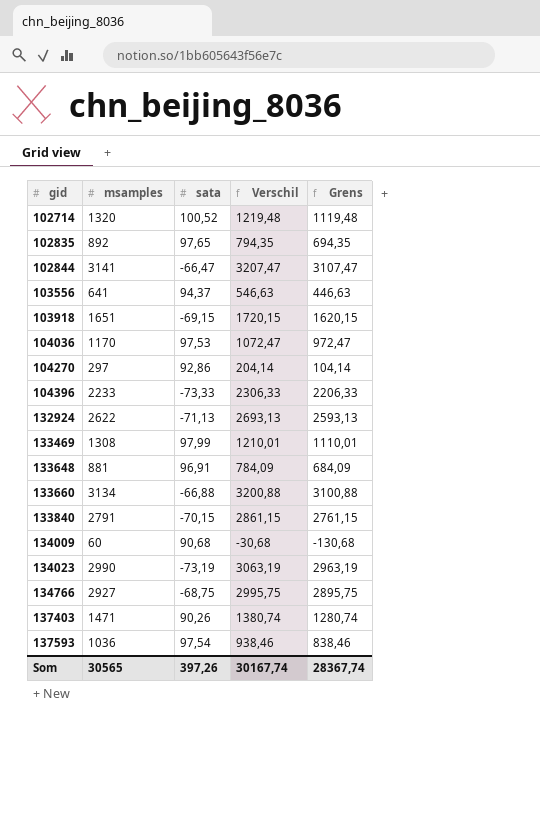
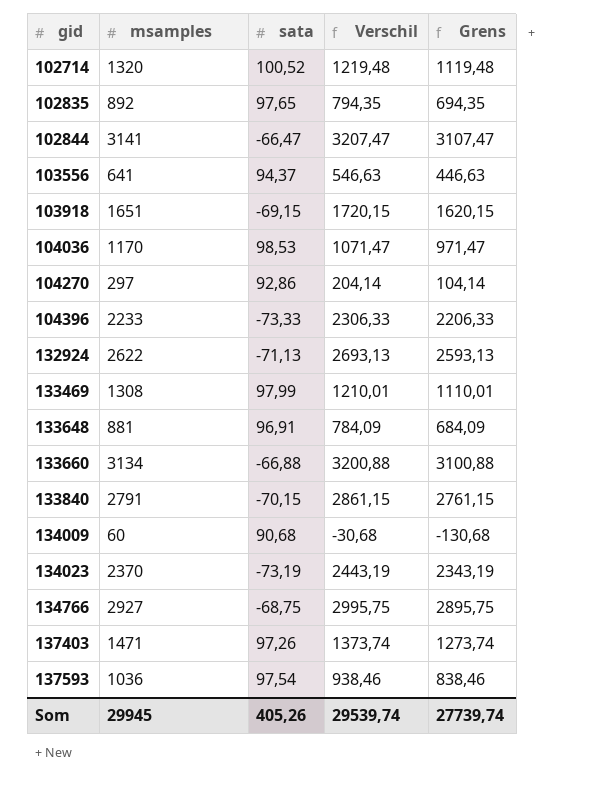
104036 | sata: 97,53 -> 98,53
104036 | Verschil: 1072,47 -> 1071,47
104036 | Grens: 972,47 -> 971,47
134023 | msamples: 2990 -> 2370
134023 | Verschil: 3063,19 -> 2443,19
134023 | Grens: 2963,19 -> 2343,19
137403 | sata: 90,26 -> 97,26
137403 | Verschil: 1380,74 -> 1373,74
137403 | Grens: 1280,74 -> 1273,74
Som | msamples: 30565 -> 29945
Som | sata: 397,26 -> 405,26
Som | Verschil: 30167,74 -> 29539,74
Som | Grens: 28367,74 -> 27739,74

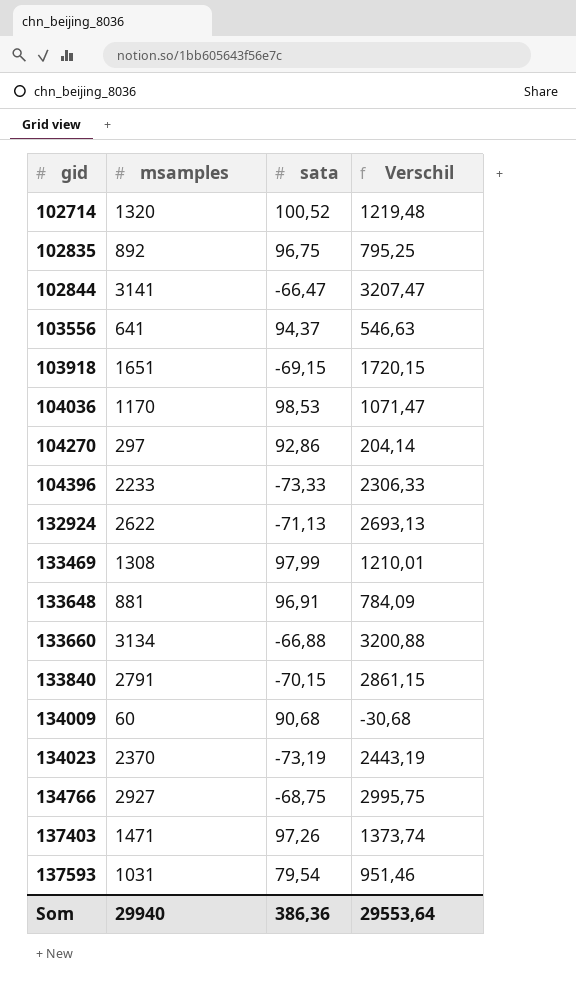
column Grens | formula: [Verschil] - 100 -> none
102835 | sata: 97,65 -> 96,75
102835 | Verschil: 794,35 -> 795,25
137593 | msamples: 1036 -> 1031
137593 | sata: 97,54 -> 79,54
137593 | Verschil: 938,46 -> 951,46
Som | msamples: 29945 -> 29940
Som | sata: 405,26 -> 386,36
Som | Verschil: 29539,74 -> 29553,64

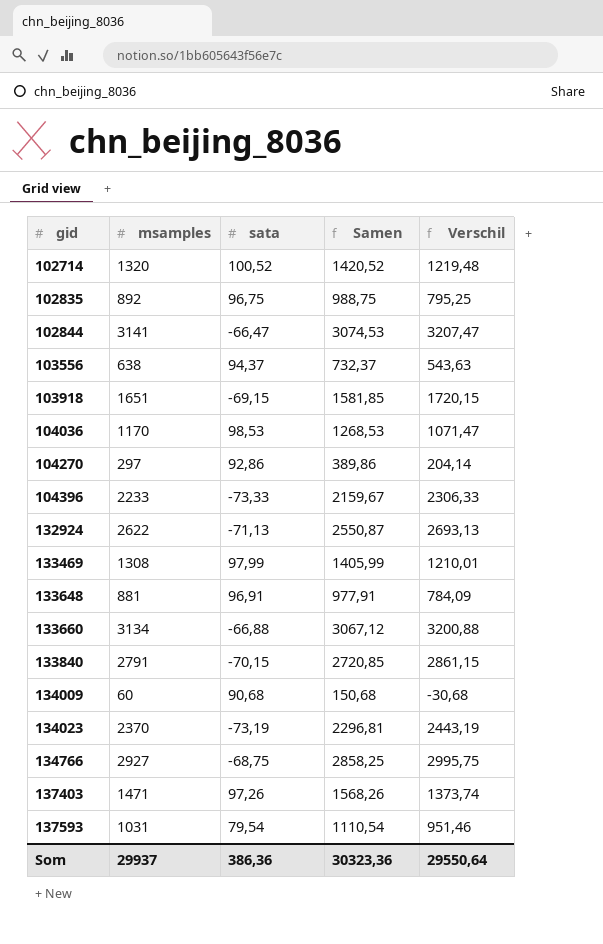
column Samen | formula: none -> [msamples] + [sata]
103556 | msamples: 641 -> 638
103556 | Verschil: 546,63 -> 543,63
Som | msamples: 29940 -> 29937
Som | Verschil: 29553,64 -> 29550,64

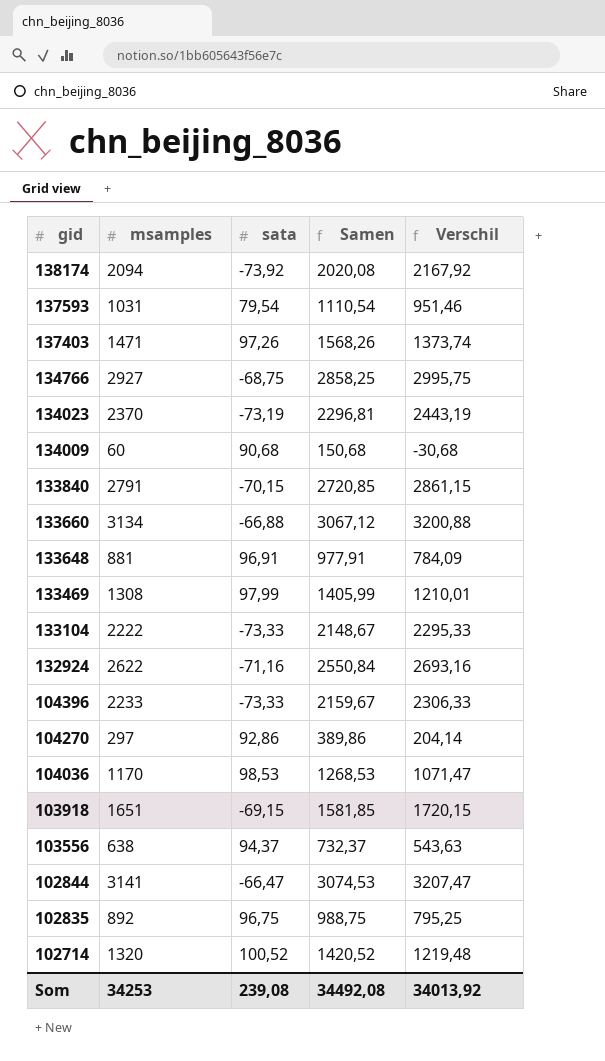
row order: gid ascending -> gid descending
row 138174: none -> 2094 | -73,92 | 2020,08 | 2167,92
row 133104: none -> 2222 | -73,33 | 2148,67 | 2295,33
132924 | sata: -71,13 -> -71,16
132924 | Samen: 2550,87 -> 2550,84
132924 | Verschil: 2693,13 -> 2693,16
Som | msamples: 29937 -> 34253
Som | sata: 386,36 -> 239,08
Som | Samen: 30323,36 -> 34492,08
Som | Verschil: 29550,64 -> 34013,92

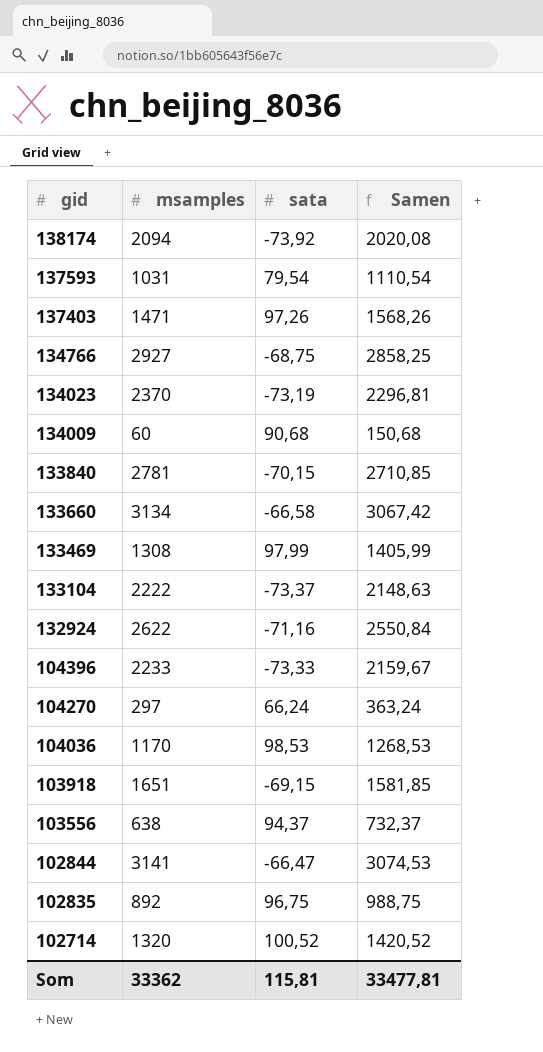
column Verschil | formula: [msamples] - [sata] -> none
row 133648: 881 | 96,91 | 977,91 | 784,09 -> none
133840 | msamples: 2791 -> 2781
133840 | Samen: 2720,85 -> 2710,85
133660 | sata: -66,88 -> -66,58
133660 | Samen: 3067,12 -> 3067,42
133104 | sata: -73,33 -> -73,37
133104 | Samen: 2148,67 -> 2148,63
104270 | sata: 92,86 -> 66,24
104270 | Samen: 389,86 -> 363,24
Som | msamples: 34253 -> 33362
Som | sata: 239,08 -> 115,81
Som | Samen: 34492,08 -> 33477,81

